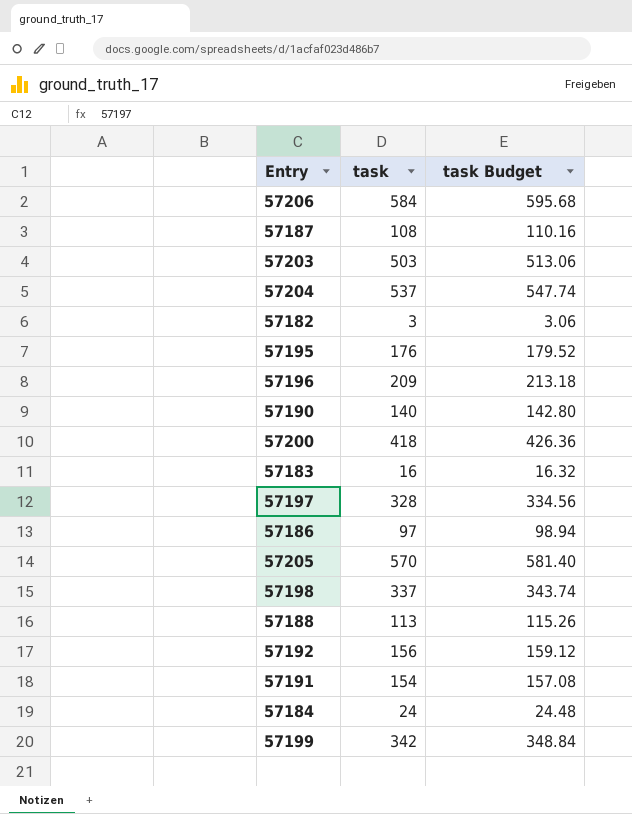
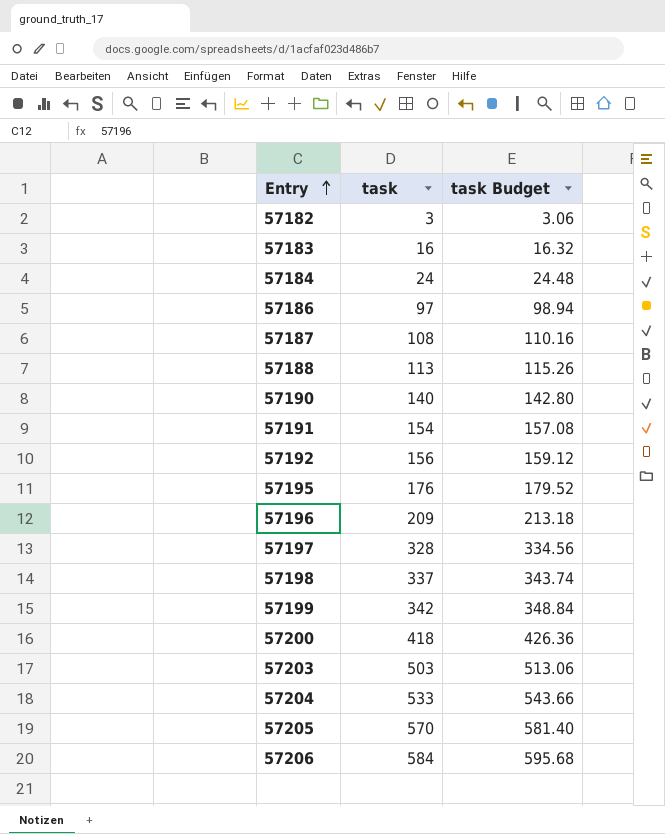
row order: none -> Entry ascending
57204 | task: 537 -> 533
57204 | task Budget: 547.74 -> 543.66

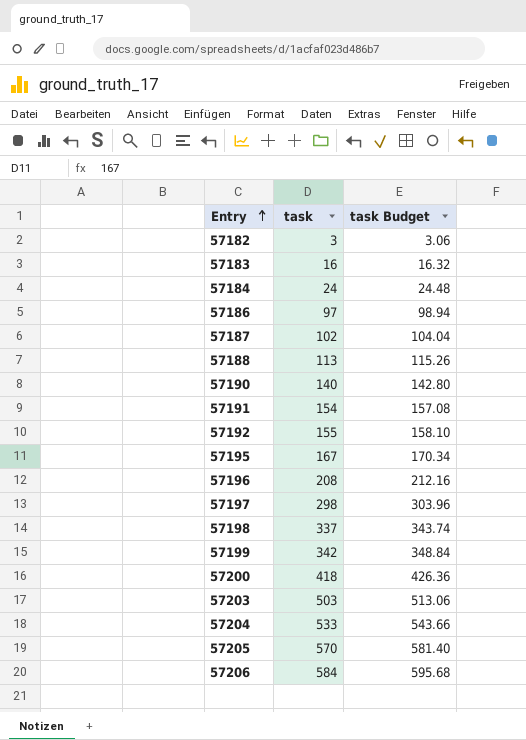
57187 | task: 108 -> 102
57187 | task Budget: 110.16 -> 104.04
57192 | task: 156 -> 155
57192 | task Budget: 159.12 -> 158.10
57195 | task: 176 -> 167
57195 | task Budget: 179.52 -> 170.34
57196 | task: 209 -> 208
57196 | task Budget: 213.18 -> 212.16
57197 | task: 328 -> 298
57197 | task Budget: 334.56 -> 303.96

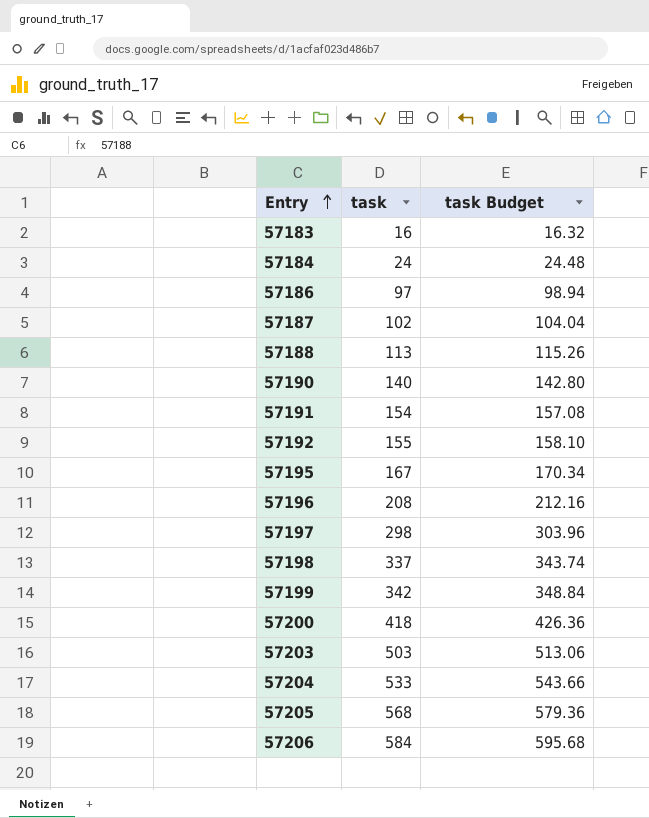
row 57182: 3 | 3.06 -> none
57205 | task: 570 -> 568
57205 | task Budget: 581.40 -> 579.36

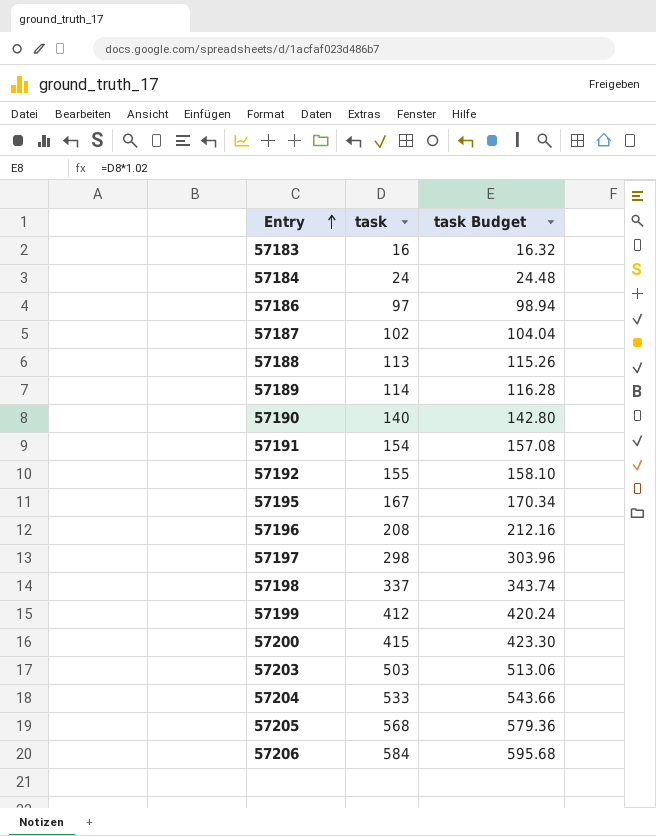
row 57189: none -> 114 | 116.28
57199 | task: 342 -> 412
57199 | task Budget: 348.84 -> 420.24
57200 | task: 418 -> 415
57200 | task Budget: 426.36 -> 423.30

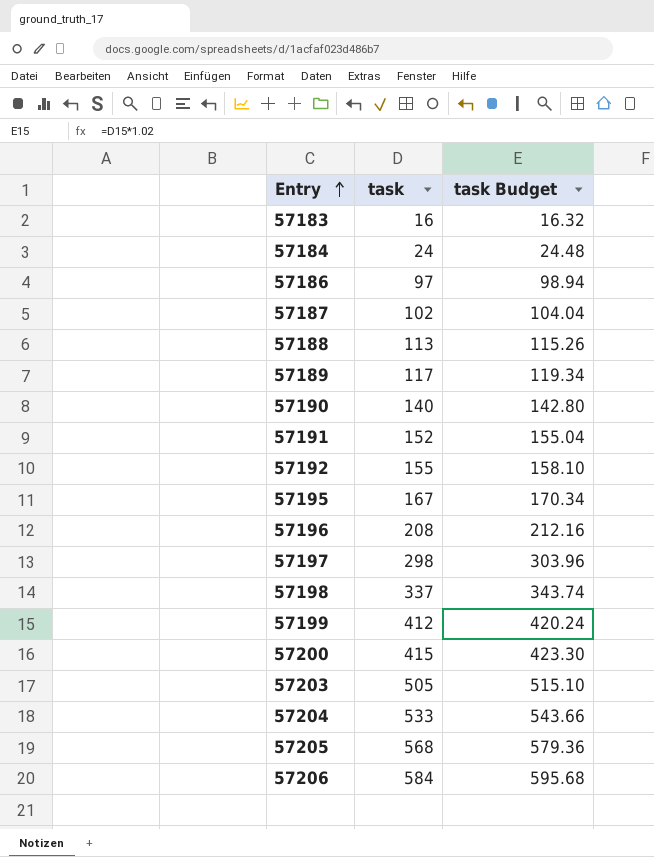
57189 | task: 114 -> 117
57189 | task Budget: 116.28 -> 119.34
57191 | task: 154 -> 152
57191 | task Budget: 157.08 -> 155.04
57203 | task: 503 -> 505
57203 | task Budget: 513.06 -> 515.10

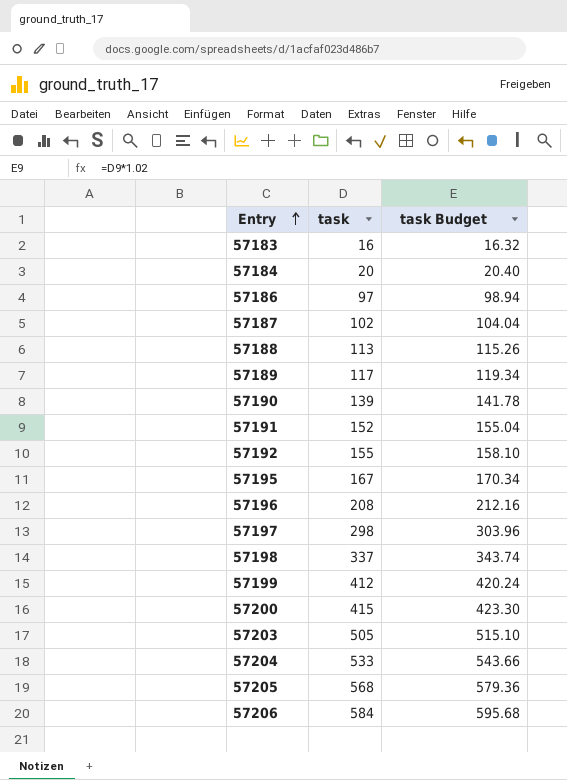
57184 | task: 24 -> 20
57184 | task Budget: 24.48 -> 20.40
57190 | task: 140 -> 139
57190 | task Budget: 142.80 -> 141.78

